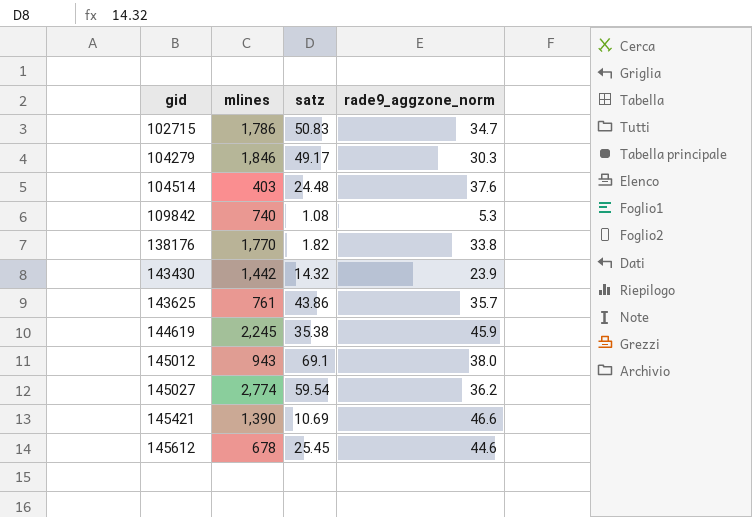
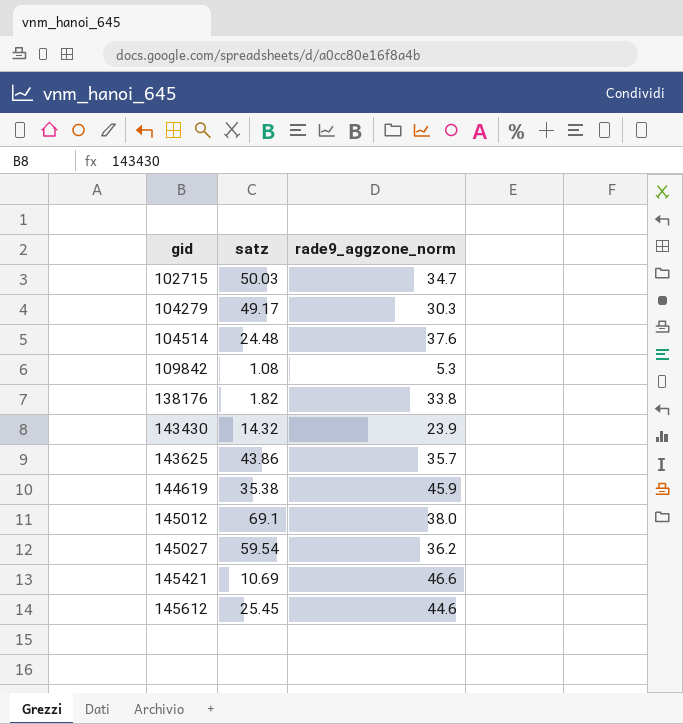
column mlines | position: 2 -> none
102715 | satz: 50.83 -> 50.03

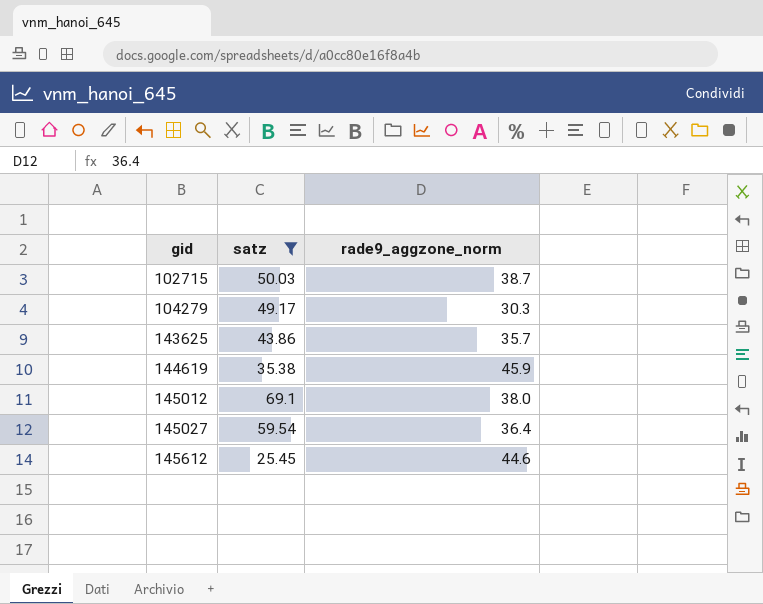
filter: none -> satz >= 25.45
102715 | rade9_aggzone_norm: 34.7 -> 38.7
145027 | rade9_aggzone_norm: 36.2 -> 36.4

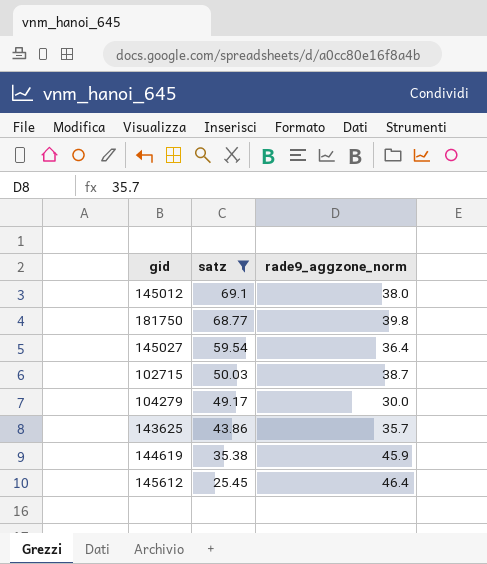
row order: gid ascending -> satz descending
row 181750: none -> 68.77 | 39.8
104279 | rade9_aggzone_norm: 30.3 -> 30.0
145612 | rade9_aggzone_norm: 44.6 -> 46.4

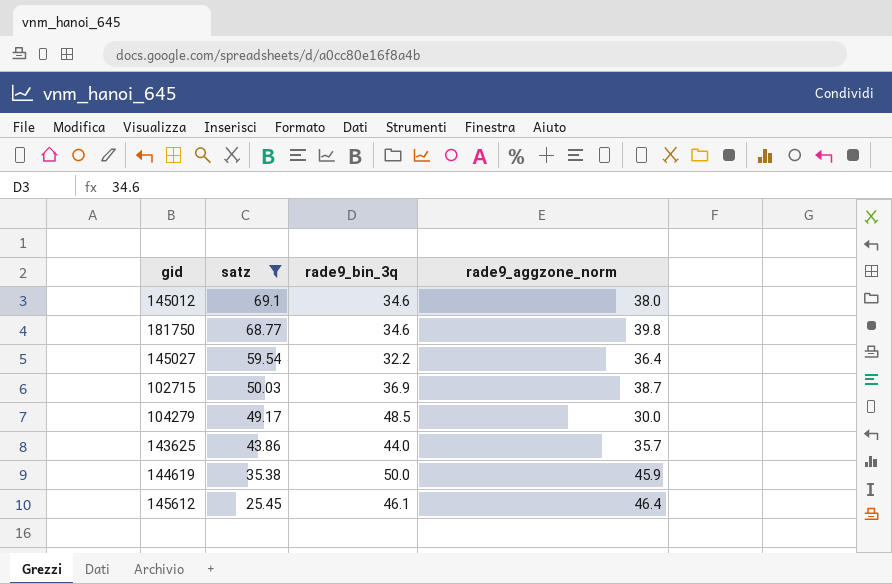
column rade9_bin_3q | position: none -> 3

